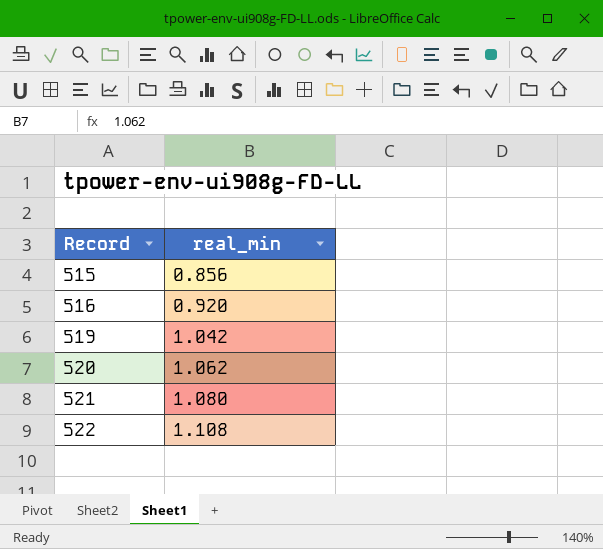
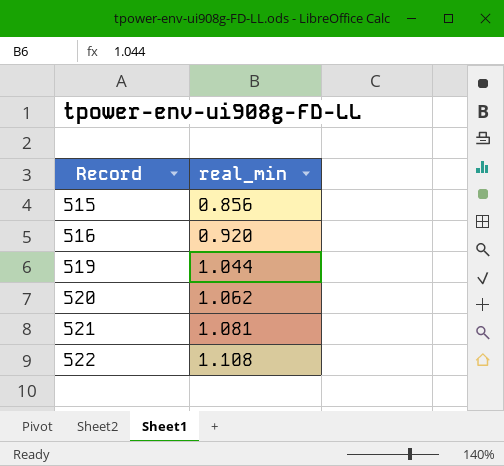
519 | real_min: 1.042 -> 1.044
521 | real_min: 1.080 -> 1.081

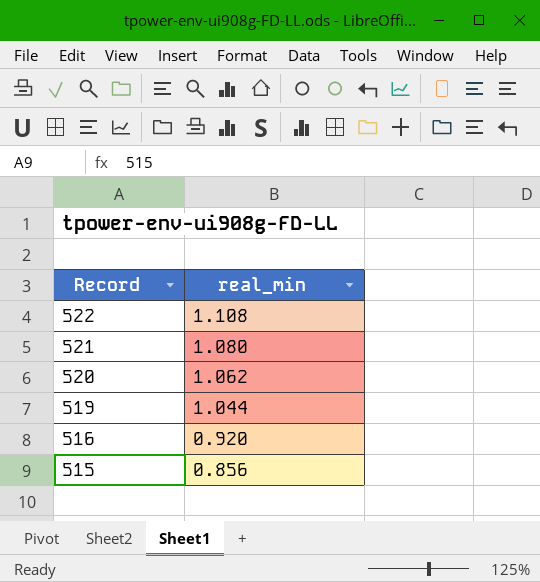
row order: Record ascending -> Record descending
521 | real_min: 1.081 -> 1.080

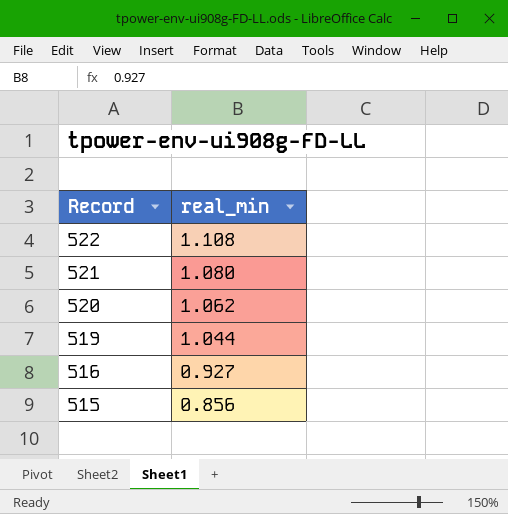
516 | real_min: 0.920 -> 0.927

